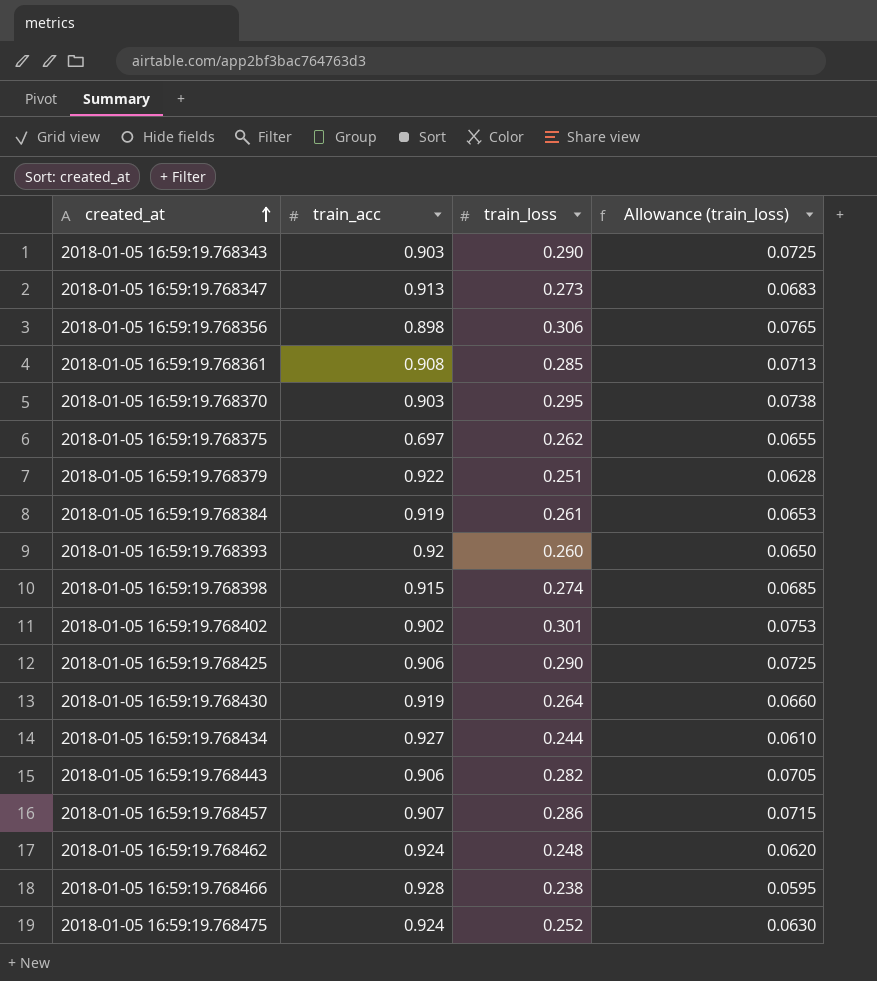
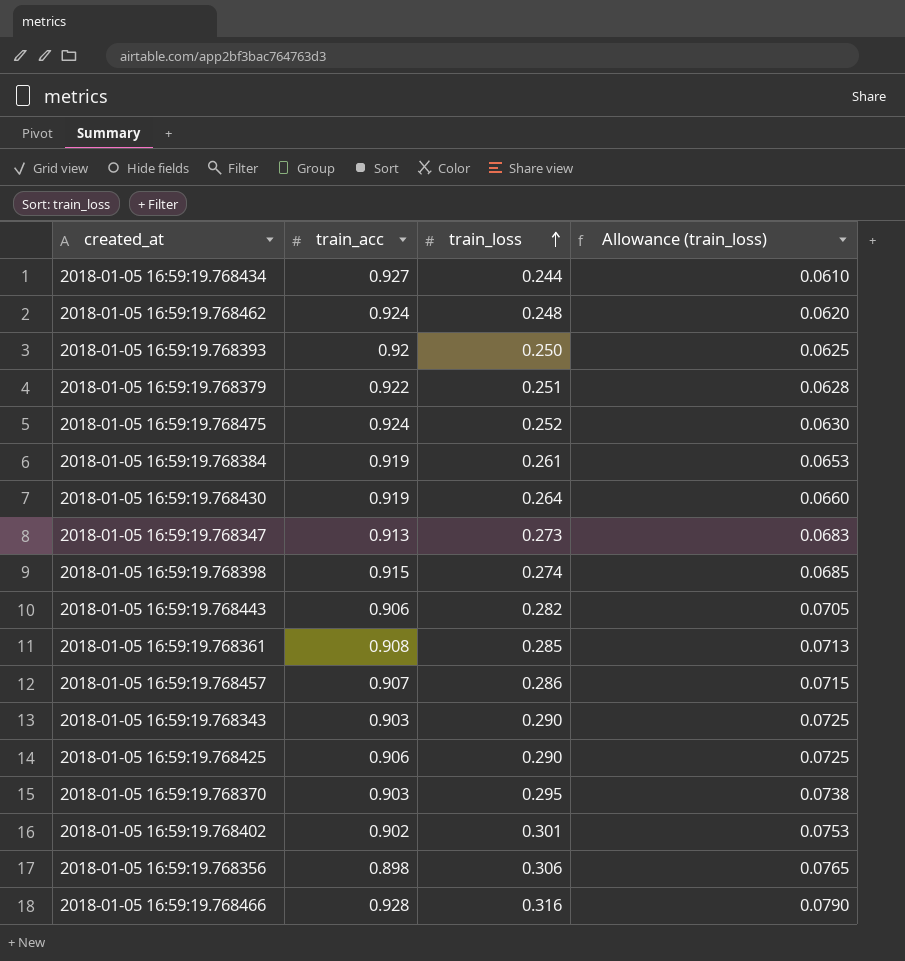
row order: created_at ascending -> train_loss ascending
row 2018-01-05 16:59:19.768375: 0.697 | 0.262 | 0.0655 -> none
2018-01-05 16:59:19.768393 | train_loss: 0.260 -> 0.250
2018-01-05 16:59:19.768393 | Allowance (train_loss): 0.0650 -> 0.0625
2018-01-05 16:59:19.768466 | train_loss: 0.238 -> 0.316
2018-01-05 16:59:19.768466 | Allowance (train_loss): 0.0595 -> 0.0790

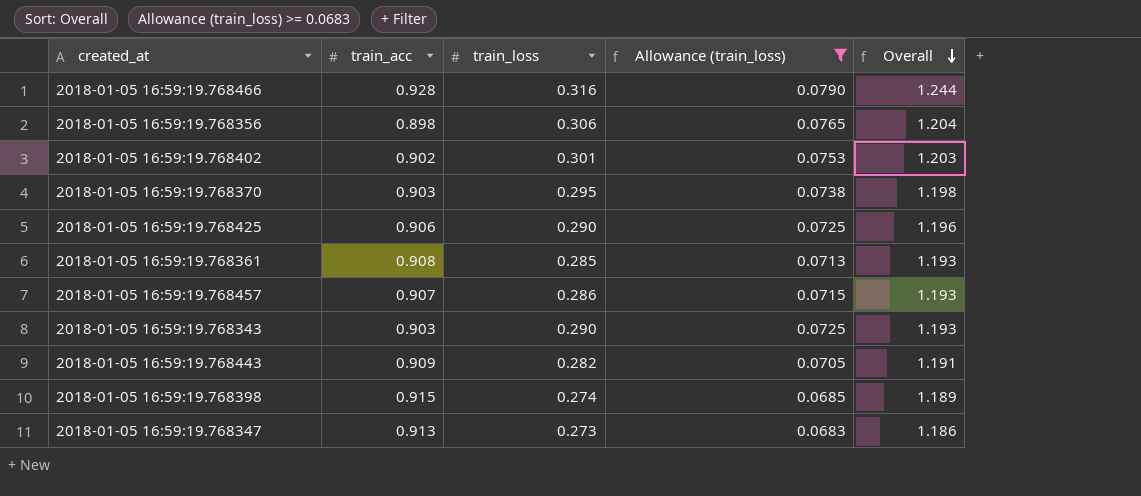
filter: none -> Allowance (train_loss) >= 0.0683
row order: train_loss ascending -> Overall descending
column Overall | formula: none -> [train_acc] + [train_loss]
2018-01-05 16:59:19.768443 | train_acc: 0.906 -> 0.909

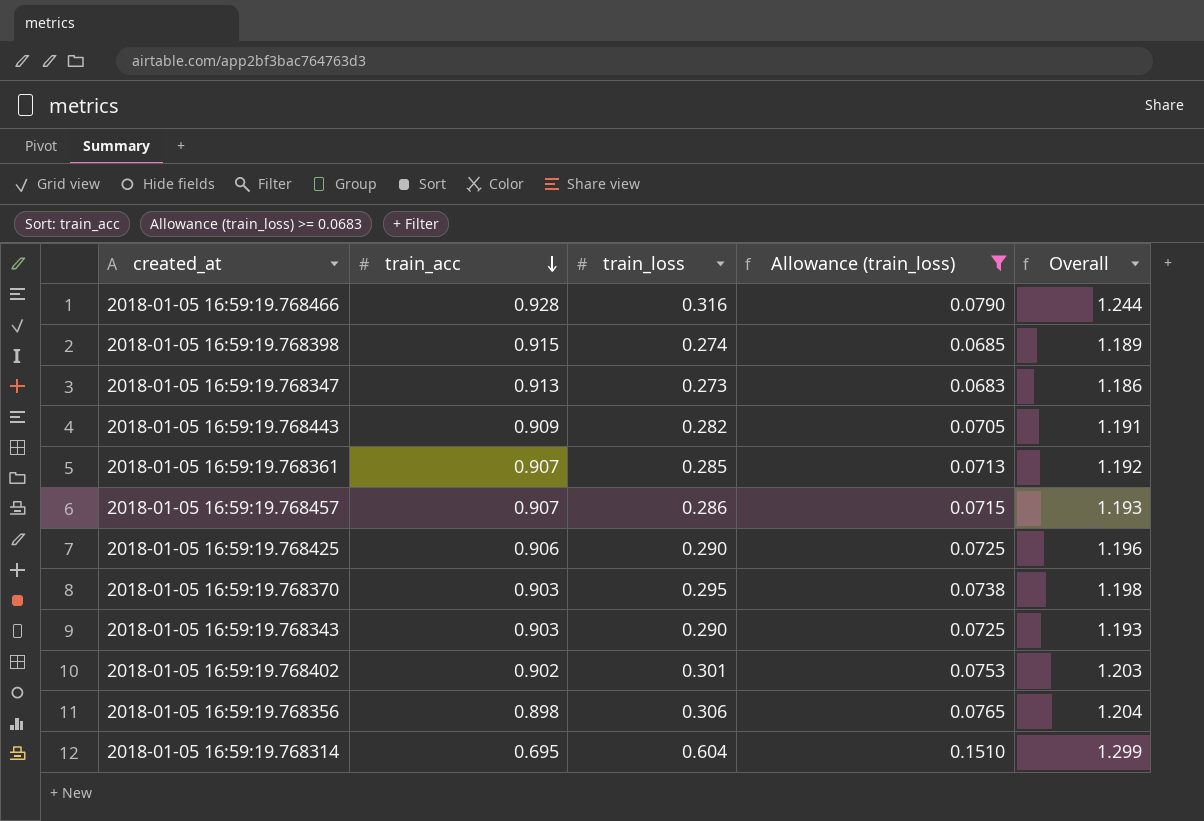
row order: Overall descending -> train_acc descending
2018-01-05 16:59:19.768361 | train_acc: 0.908 -> 0.907
2018-01-05 16:59:19.768361 | Overall: 1.193 -> 1.192
row 2018-01-05 16:59:19.768314: none -> 0.695 | 0.604 | 0.1510 | 1.299

